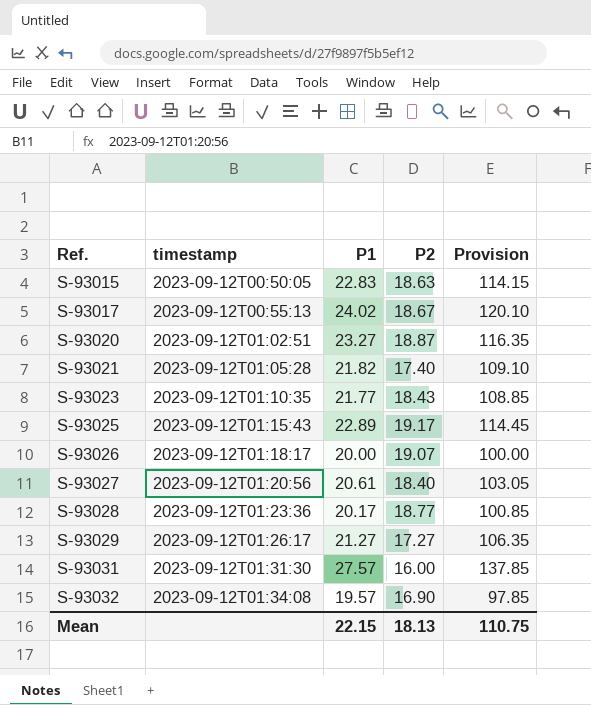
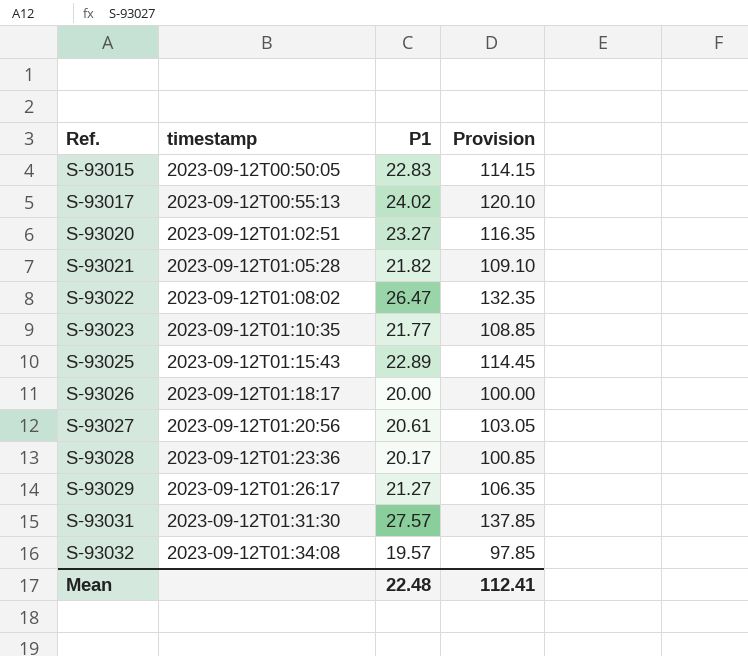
column P2 | position: 4 -> none
row S-93022: none -> 2023-09-12T01:08:02 | 26.47 | 132.35
Mean | P1: 22.15 -> 22.48
Mean | Provision: 110.75 -> 112.41

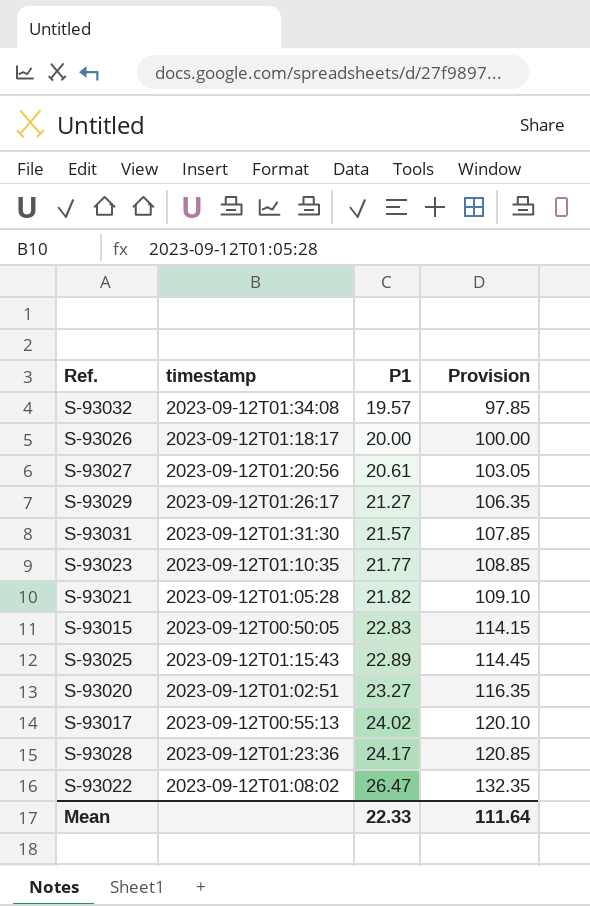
row order: Ref. ascending -> P1 ascending
S-93031 | P1: 27.57 -> 21.57
S-93031 | Provision: 137.85 -> 107.85
S-93028 | P1: 20.17 -> 24.17
S-93028 | Provision: 100.85 -> 120.85
Mean | P1: 22.48 -> 22.33
Mean | Provision: 112.41 -> 111.64

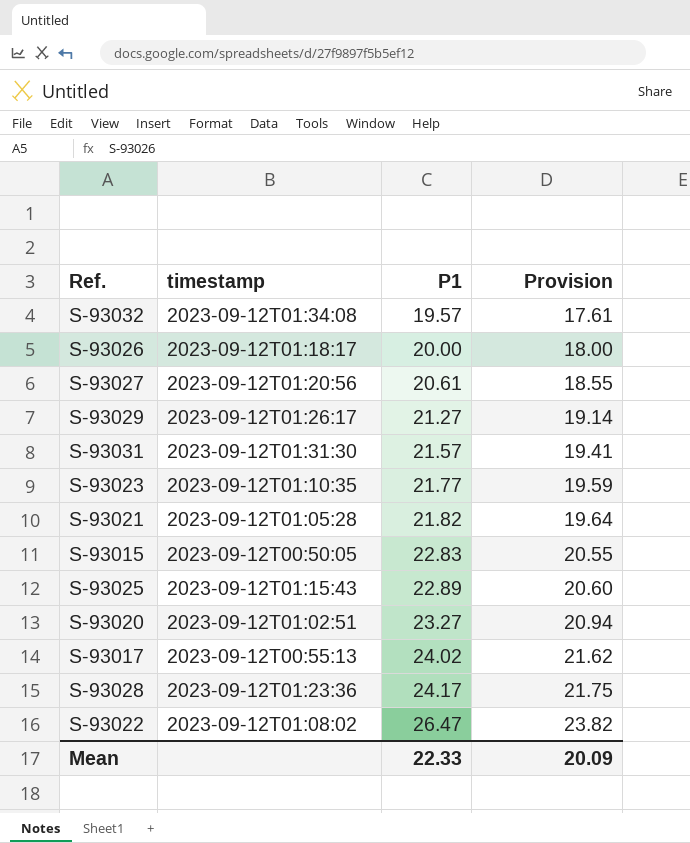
column Provision | formula: [P1] * 5 -> [P1] * 0.9
Mean | Provision: 111.64 -> 20.09

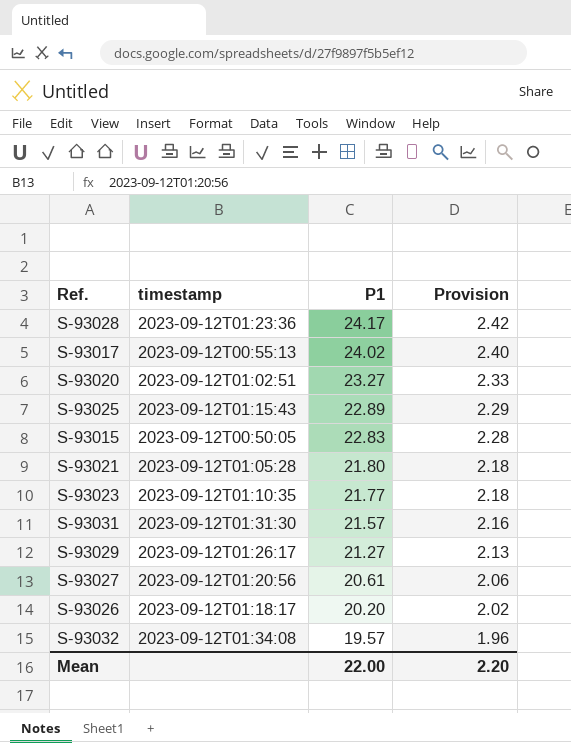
row order: P1 ascending -> P1 descending
column Provision | formula: [P1] * 0.9 -> [P1] * 0.1
row S-93022: 2023-09-12T01:08:02 | 26.47 | 23.82 -> none
S-93021 | P1: 21.82 -> 21.80
S-93026 | P1: 20.00 -> 20.20
Mean | P1: 22.33 -> 22.00
Mean | Provision: 20.09 -> 2.20

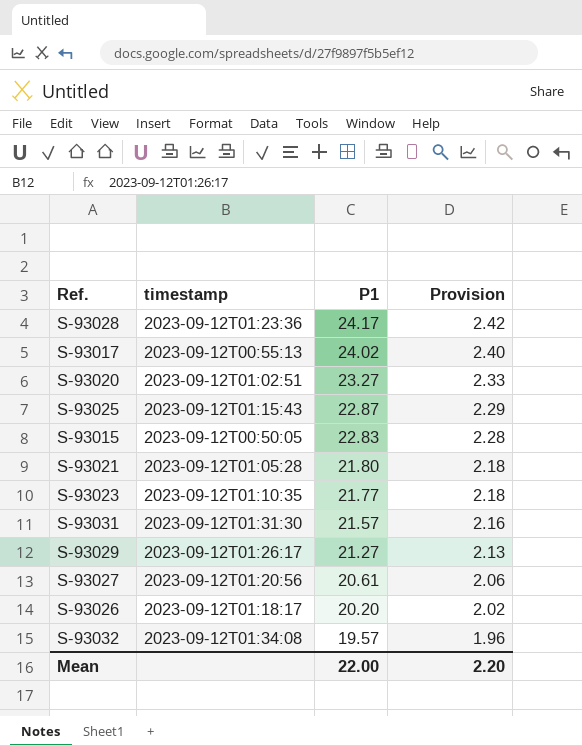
S-93025 | P1: 22.89 -> 22.87

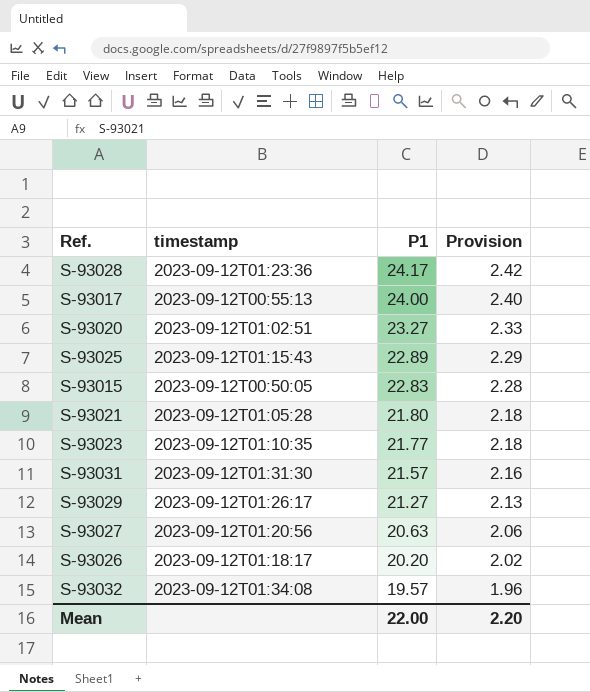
S-93017 | P1: 24.02 -> 24.00
S-93025 | P1: 22.87 -> 22.89
S-93027 | P1: 20.61 -> 20.63

